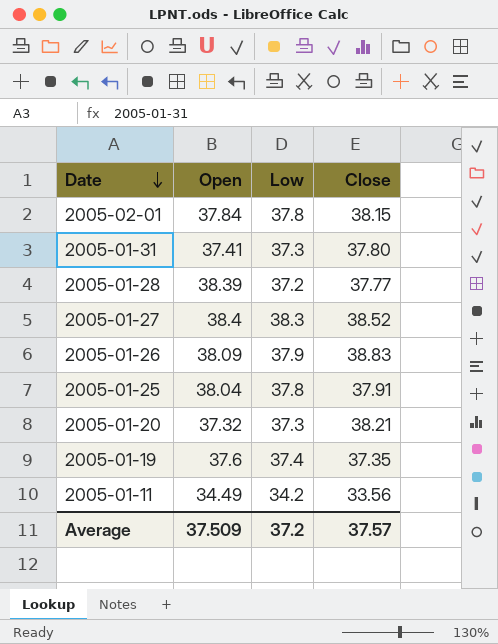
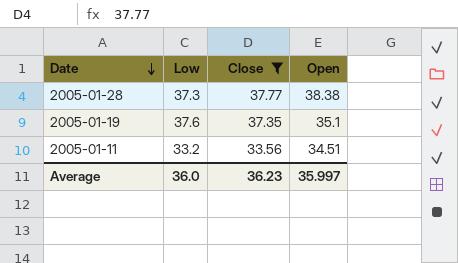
filter: none -> Close <= 37.77
column Open | position: 2 -> 4
2005-01-28 | Low: 37.2 -> 37.3
2005-01-28 | Open: 38.39 -> 38.38
2005-01-19 | Low: 37.4 -> 37.6
2005-01-19 | Open: 37.6 -> 35.1
2005-01-11 | Low: 34.2 -> 33.2
2005-01-11 | Open: 34.49 -> 34.51
Average | Low: 37.2 -> 36.0
Average | Close: 37.57 -> 36.23
Average | Open: 37.509 -> 35.997

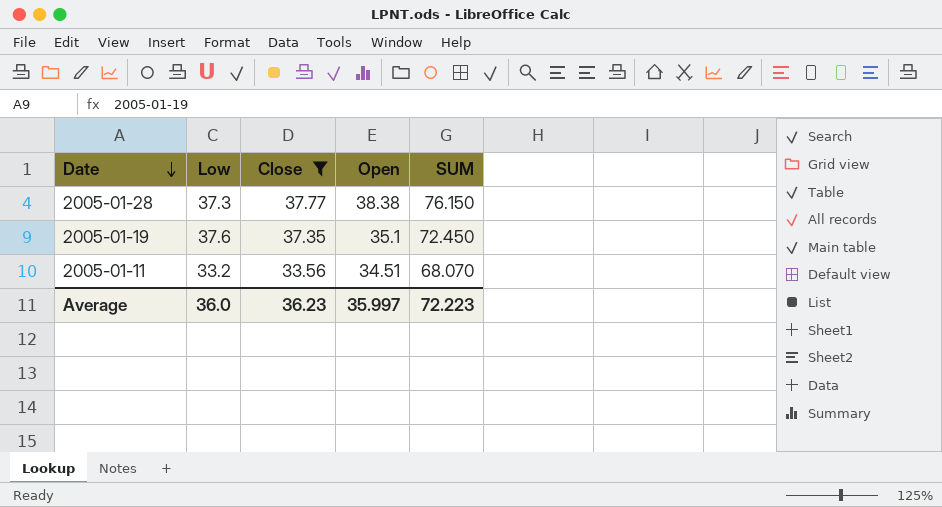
column SUM | formula: none -> [Close] + [Open]

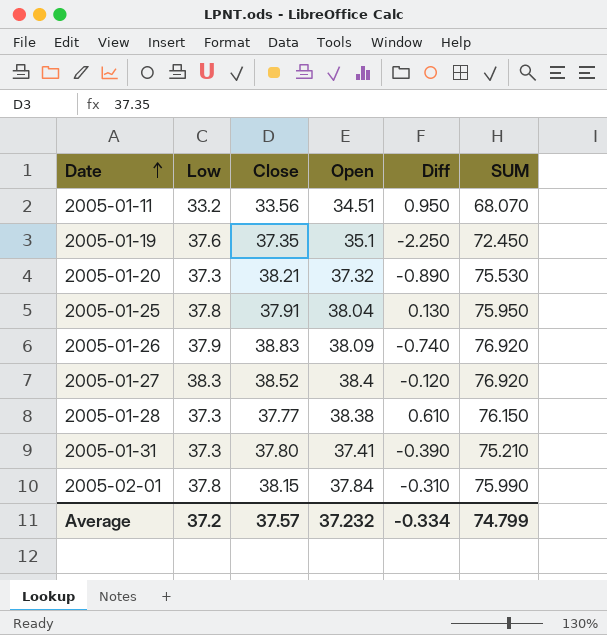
filter: Close <= 37.77 -> none
row order: Date descending -> Date ascending
column Diff | formula: none -> [Open] - [Close]
Average | Low: 36.0 -> 37.2
Average | Close: 36.23 -> 37.57
Average | Open: 35.997 -> 37.232
Average | SUM: 72.223 -> 74.799

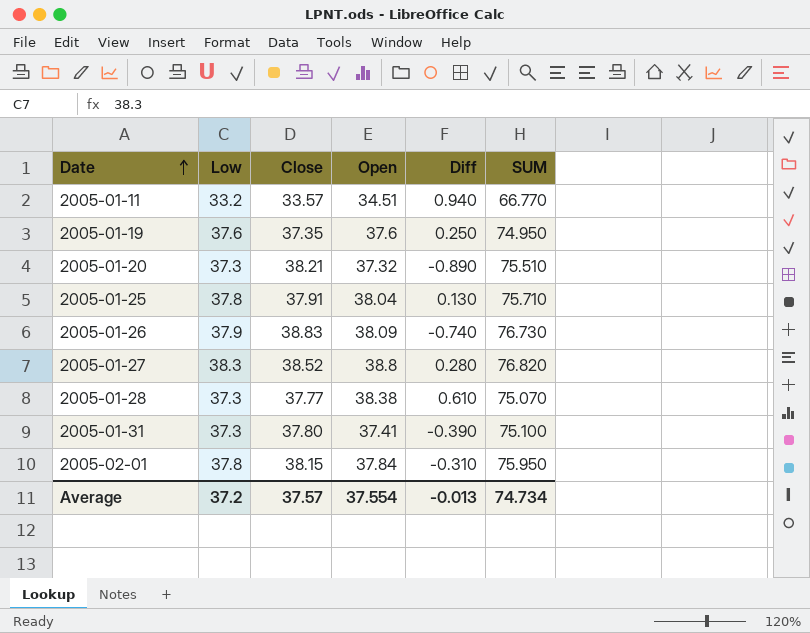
column SUM | formula: [Close] + [Open] -> [Low] + [Close]
2005-01-11 | Close: 33.56 -> 33.57
2005-01-11 | Diff: 0.950 -> 0.940
2005-01-19 | Open: 35.1 -> 37.6
2005-01-19 | Diff: -2.250 -> 0.250
2005-01-27 | Open: 38.4 -> 38.8
2005-01-27 | Diff: -0.120 -> 0.280
Average | Open: 37.232 -> 37.554
Average | Diff: -0.334 -> -0.013
Average | SUM: 74.799 -> 74.734

